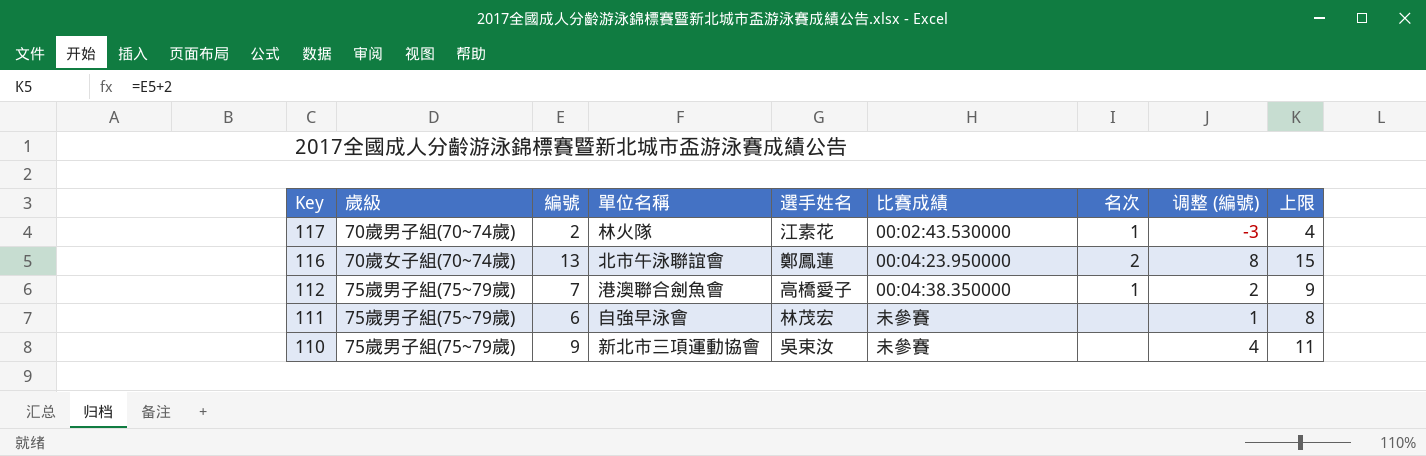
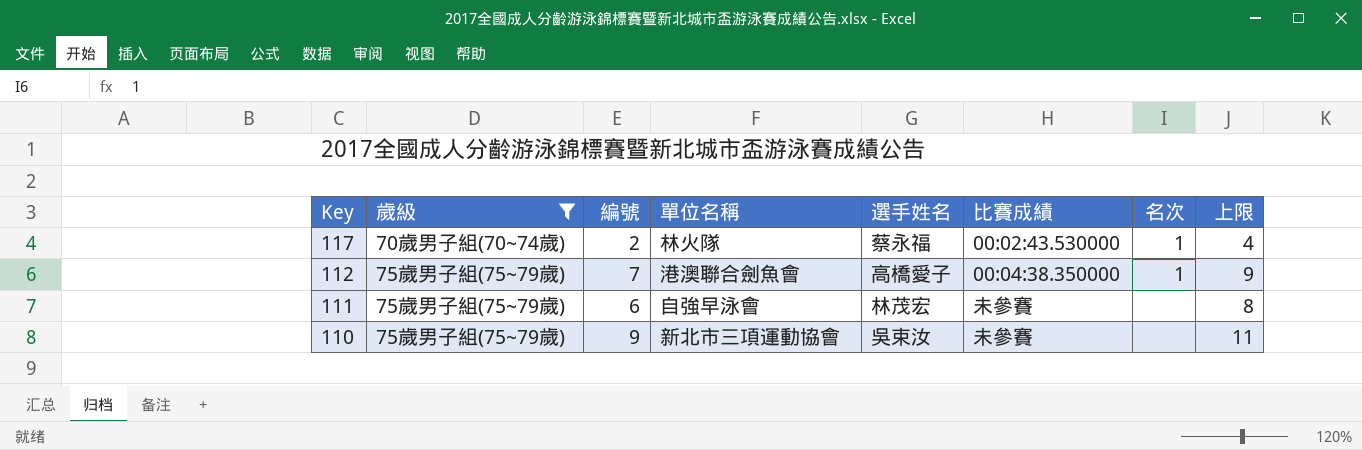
filter: none -> 歲級 != 70歲女子組(70~74歲)
column 调整 (編號) | formula: [編號] - 5 -> none
117 | 選手姓名: 江素花 -> 蔡永福

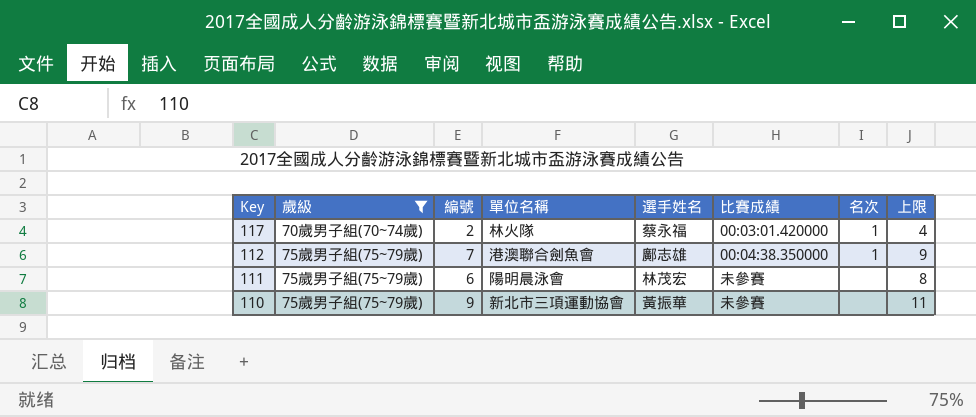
117 | 比賽成績: 00:02:43.530000 -> 00:03:01.420000
112 | 選手姓名: 高橋愛子 -> 鄺志雄
111 | 單位名稱: 自強早泳會 -> 陽明晨泳會
110 | 選手姓名: 吳束汝 -> 黃振華

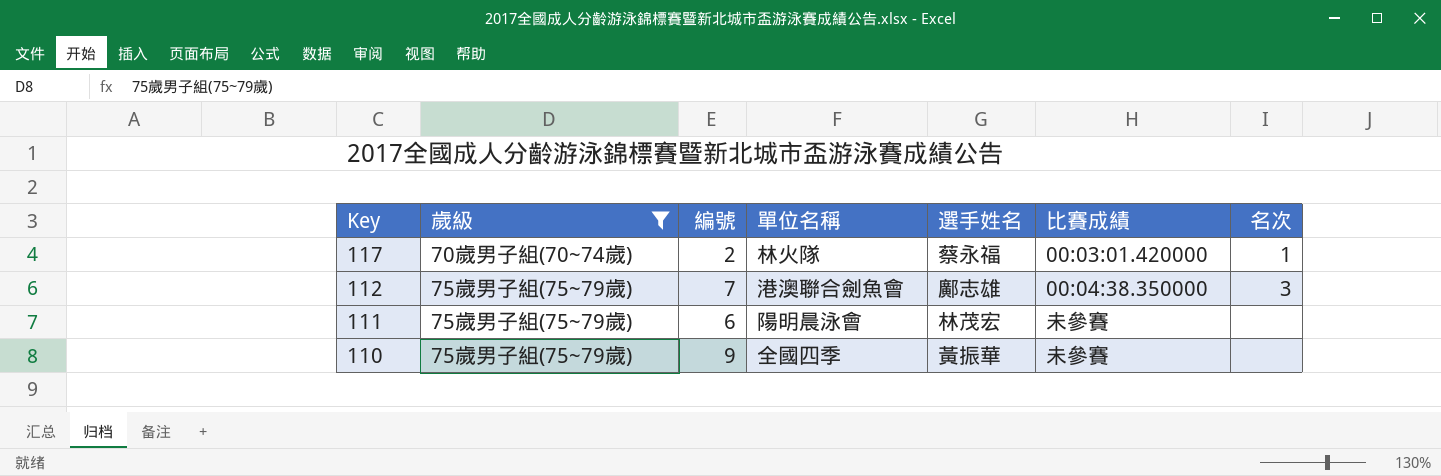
column 上限 | formula: [編號] + 2 -> none
112 | 名次: 1 -> 3
110 | 單位名稱: 新北市三項運動協會 -> 全國四季

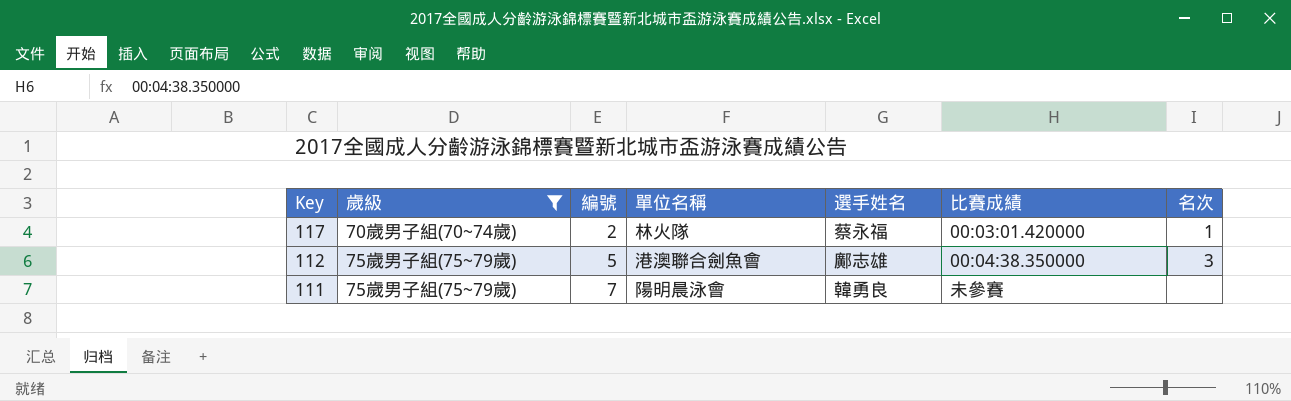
row 110: 75歲男子組(75~79歲) | 9 | 全國四季 | 黃振華 | 未參賽 | none -> none
112 | 編號: 7 -> 5
111 | 編號: 6 -> 7
111 | 選手姓名: 林茂宏 -> 韓勇良

